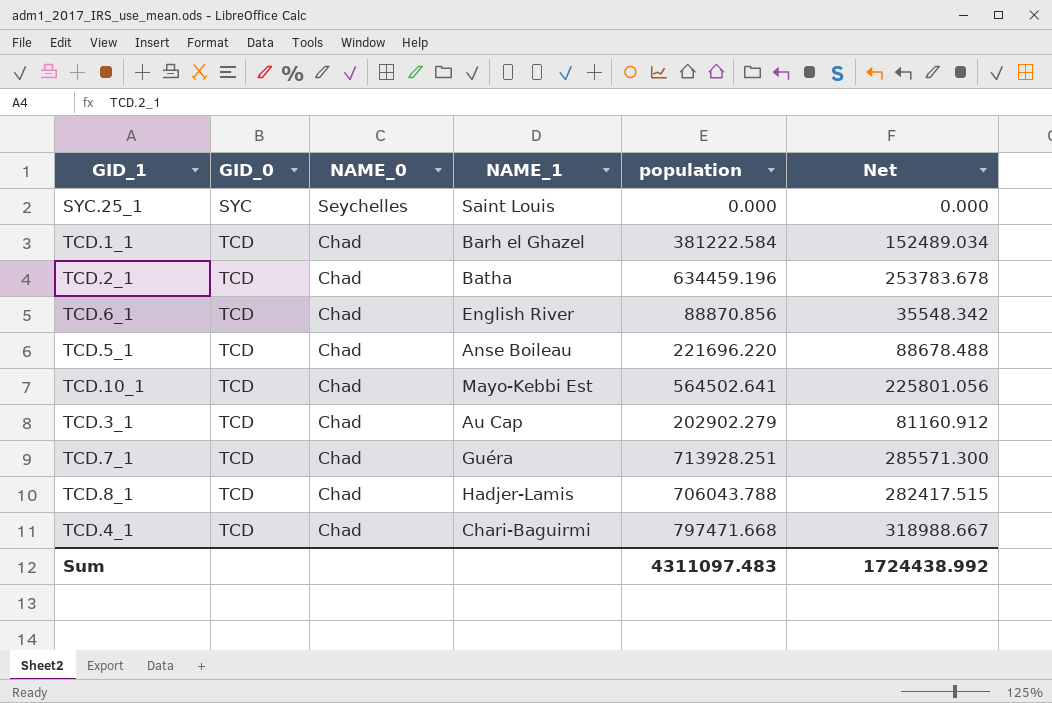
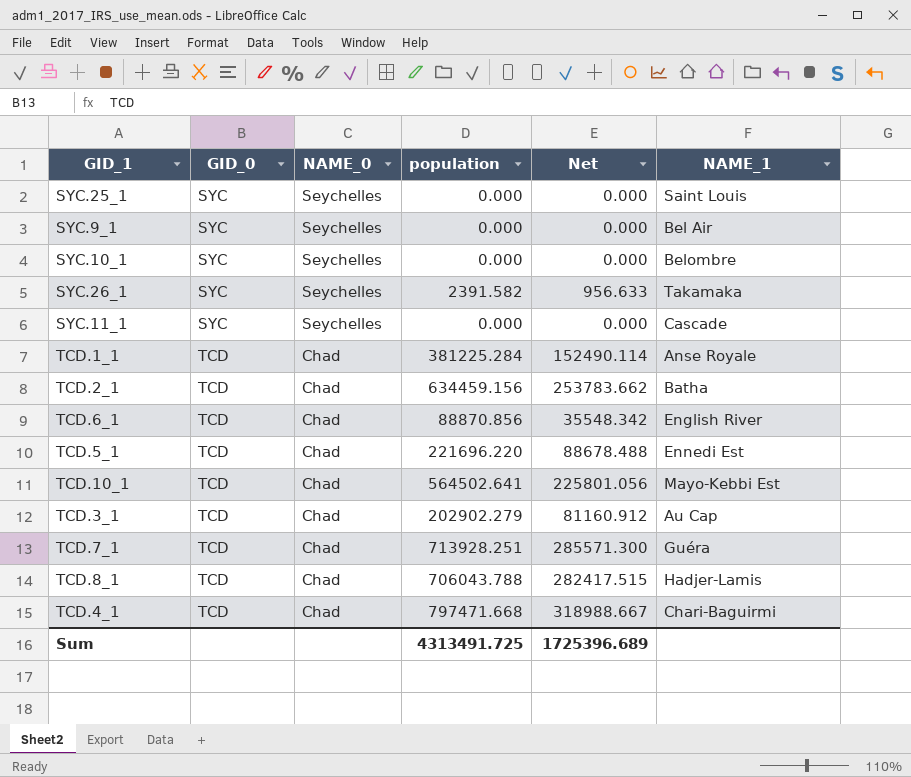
column NAME_1 | position: 4 -> 6
row SYC.9_1: none -> SYC | Seychelles | 0.000 | 0.000 | Bel Air
row SYC.10_1: none -> SYC | Seychelles | 0.000 | 0.000 | Belombre
row SYC.26_1: none -> SYC | Seychelles | 2391.582 | 956.633 | Takamaka
row SYC.11_1: none -> SYC | Seychelles | 0.000 | 0.000 | Cascade
TCD.1_1 | population: 381222.584 -> 381225.284
TCD.1_1 | Net: 152489.034 -> 152490.114
TCD.1_1 | NAME_1: Barh el Ghazel -> Anse Royale
TCD.2_1 | population: 634459.196 -> 634459.156
TCD.2_1 | Net: 253783.678 -> 253783.662
TCD.5_1 | NAME_1: Anse Boileau -> Ennedi Est
Sum | population: 4311097.483 -> 4313491.725
Sum | Net: 1724438.992 -> 1725396.689

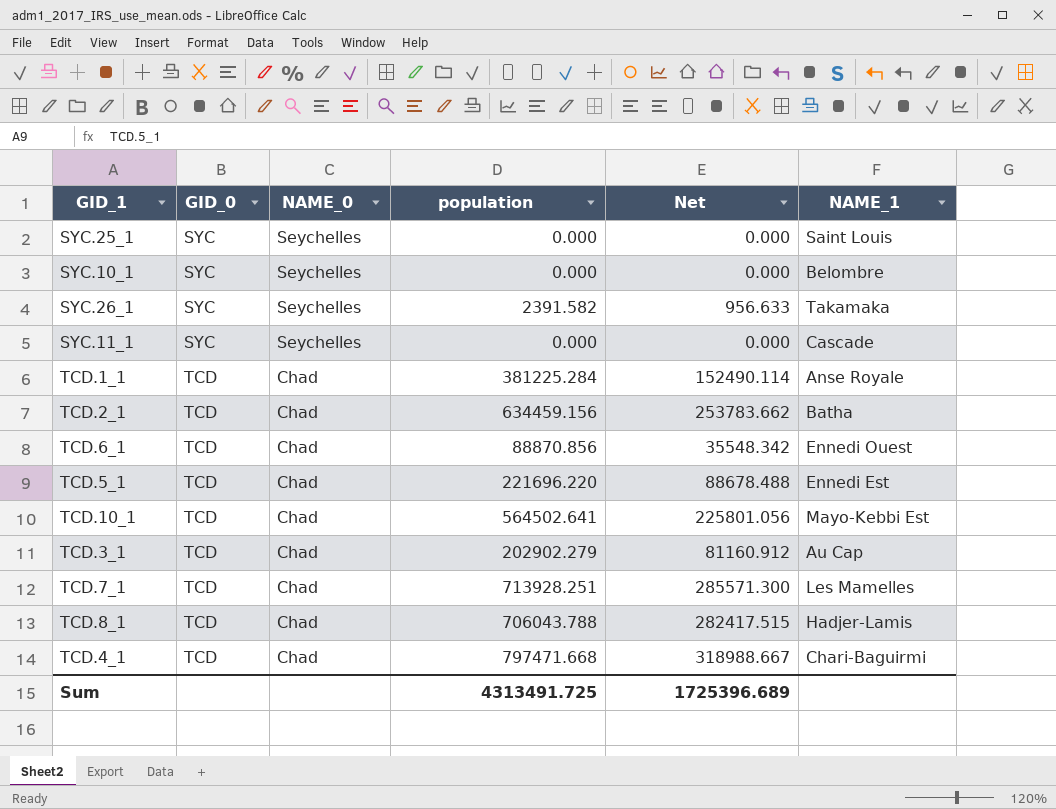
row SYC.9_1: SYC | Seychelles | 0.000 | 0.000 | Bel Air -> none
TCD.6_1 | NAME_1: English River -> Ennedi Ouest
TCD.7_1 | NAME_1: Guéra -> Les Mamelles

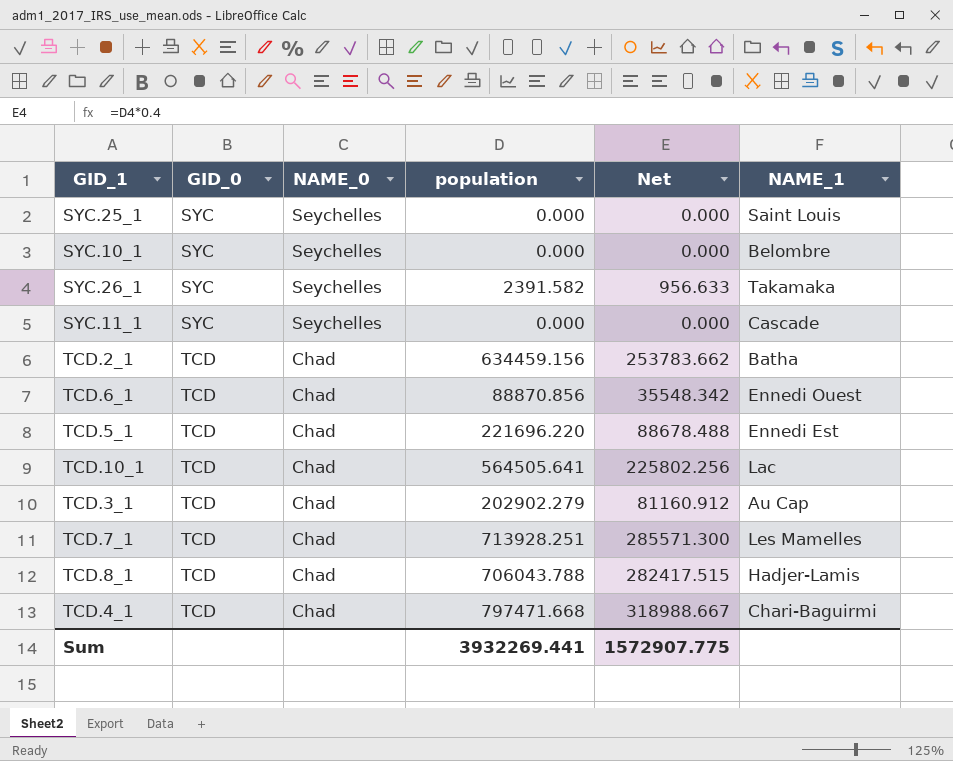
row TCD.1_1: TCD | Chad | 381225.284 | 152490.114 | Anse Royale -> none
TCD.10_1 | population: 564502.641 -> 564505.641
TCD.10_1 | Net: 225801.056 -> 225802.256
TCD.10_1 | NAME_1: Mayo-Kebbi Est -> Lac
Sum | population: 4313491.725 -> 3932269.441
Sum | Net: 1725396.689 -> 1572907.775

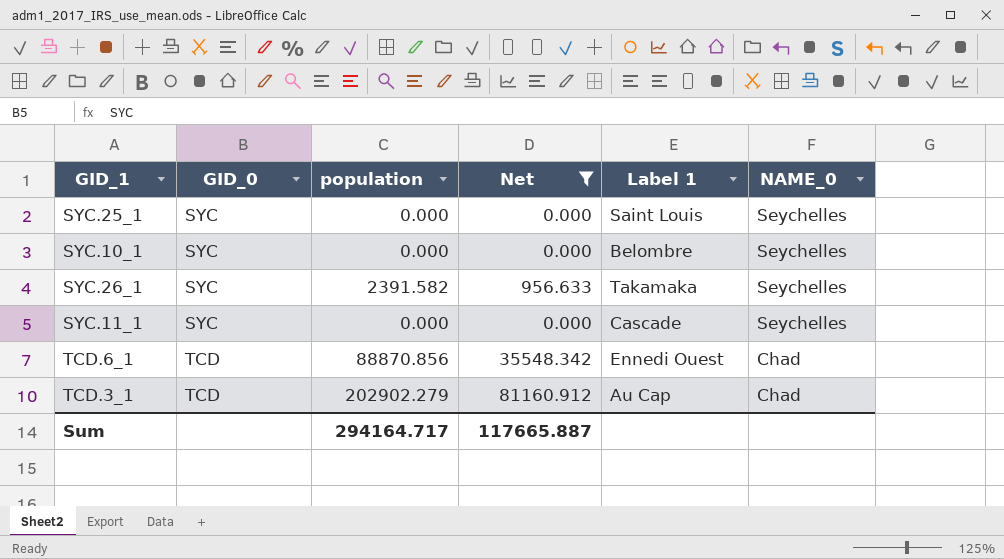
filter: none -> Net <= 81160.912
column name: NAME_1 -> Label 1
column NAME_0 | position: 3 -> 6
Sum | population: 3932269.441 -> 294164.717
Sum | Net: 1572907.775 -> 117665.887

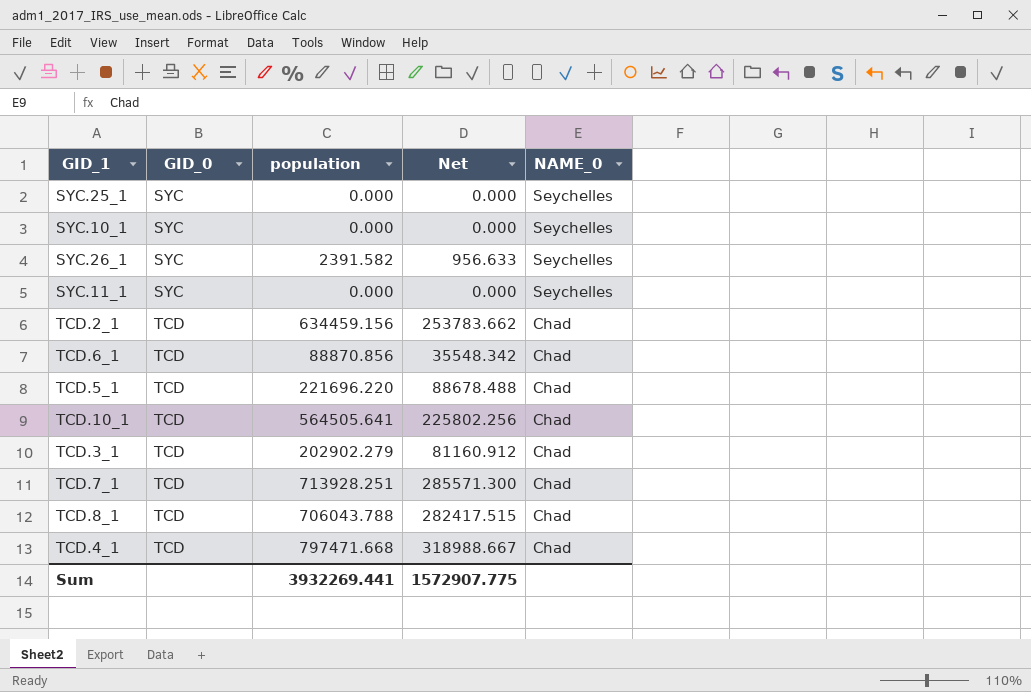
filter: Net <= 81160.912 -> none
column Label 1 | position: 5 -> none
Sum | population: 294164.717 -> 3932269.441
Sum | Net: 117665.887 -> 1572907.775

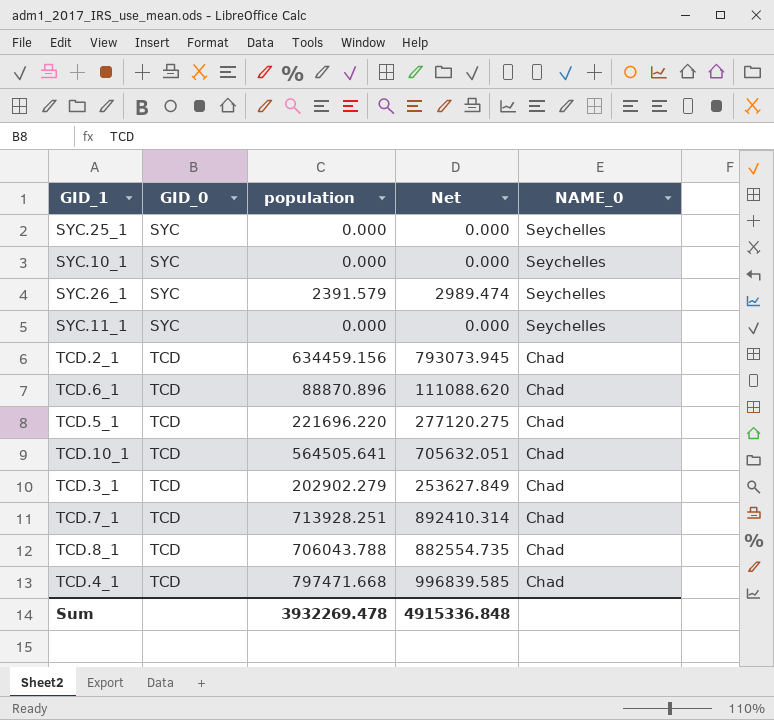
column Net | formula: [population] * 0.4 -> [population] * 1.25
SYC.26_1 | population: 2391.582 -> 2391.579
TCD.6_1 | population: 88870.856 -> 88870.896
Sum | population: 3932269.441 -> 3932269.478
Sum | Net: 1572907.775 -> 4915336.848

